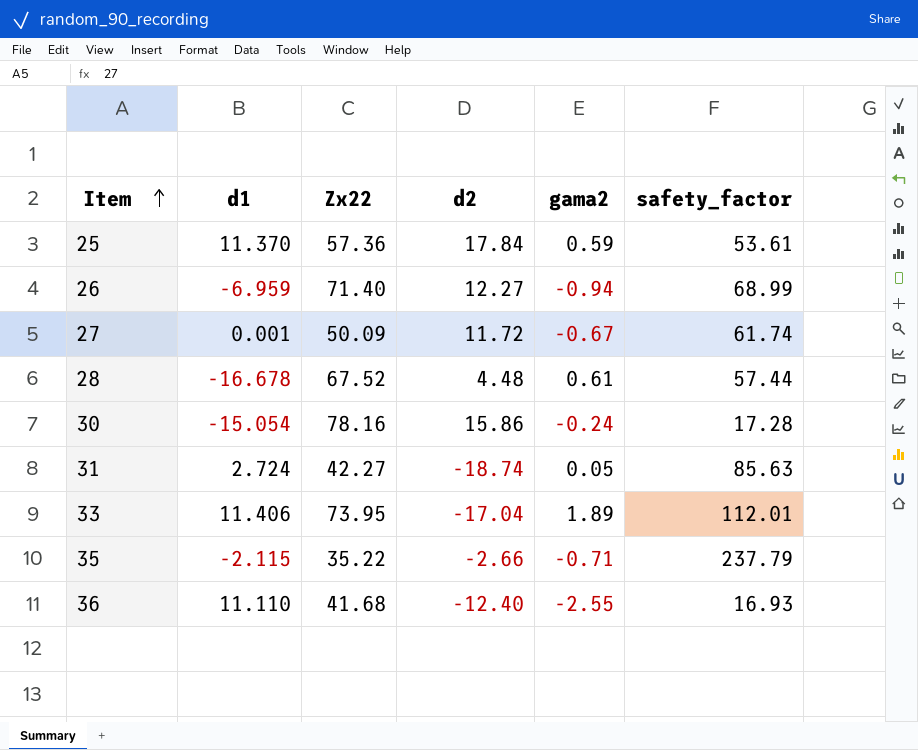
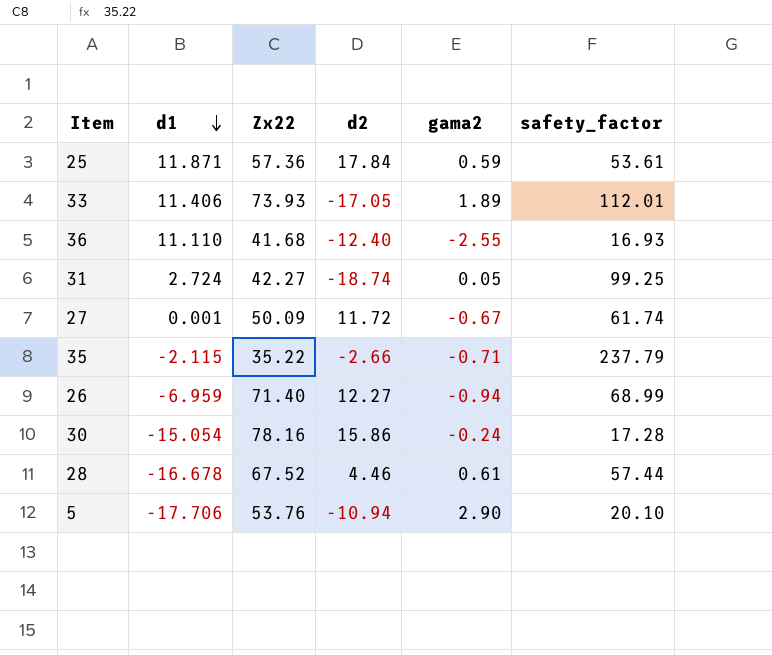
row order: Item ascending -> d1 descending
25 | d1: 11.370 -> 11.871
33 | Zx22: 73.95 -> 73.93
33 | d2: -17.04 -> -17.05
31 | safety_factor: 85.63 -> 99.25
28 | d2: 4.48 -> 4.46
row 5: none -> -17.706 | 53.76 | -10.94 | 2.90 | 20.10

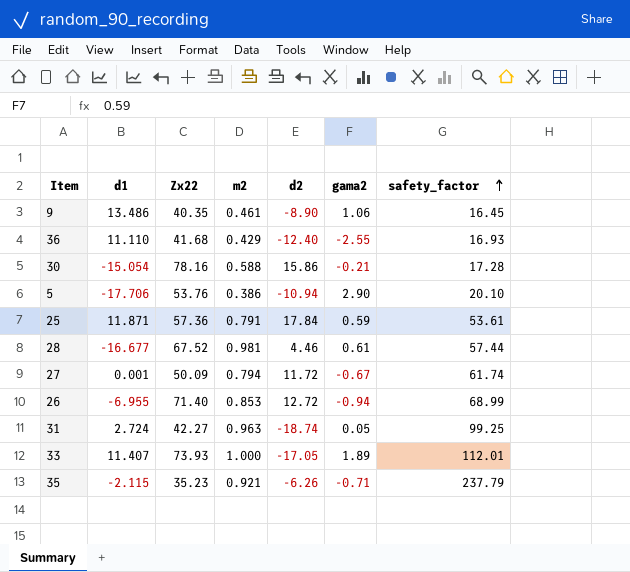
row order: d1 descending -> safety_factor ascending
column m2 | position: none -> 4
row 9: none -> 13.486 | 40.35 | 0.461 | -8.90 | 1.06 | 16.45
30 | gama2: -0.24 -> -0.21
28 | d1: -16.678 -> -16.677
26 | d1: -6.959 -> -6.955
26 | d2: 12.27 -> 12.72
33 | d1: 11.406 -> 11.407
35 | Zx22: 35.22 -> 35.23
35 | d2: -2.66 -> -6.26

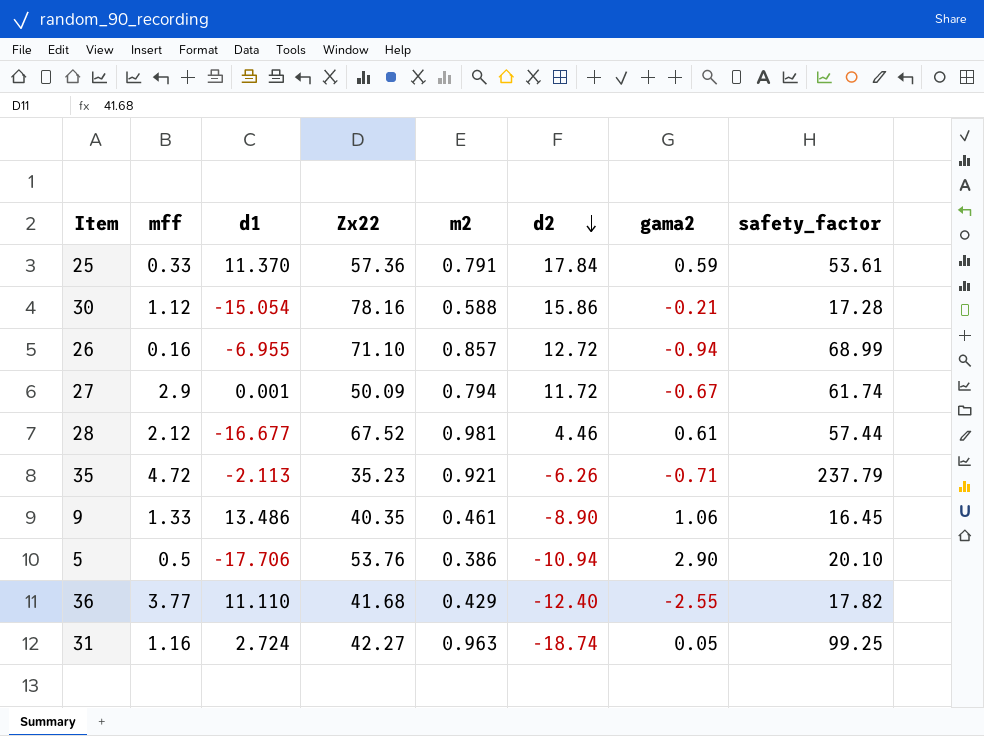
row order: safety_factor ascending -> d2 descending
column mff | position: none -> 2
row 33: 11.407 | 73.93 | 1.000 | -17.05 | 1.89 | 112.01 -> none
25 | d1: 11.871 -> 11.370
26 | Zx22: 71.40 -> 71.10
26 | m2: 0.853 -> 0.857
35 | d1: -2.115 -> -2.113
36 | safety_factor: 16.93 -> 17.82

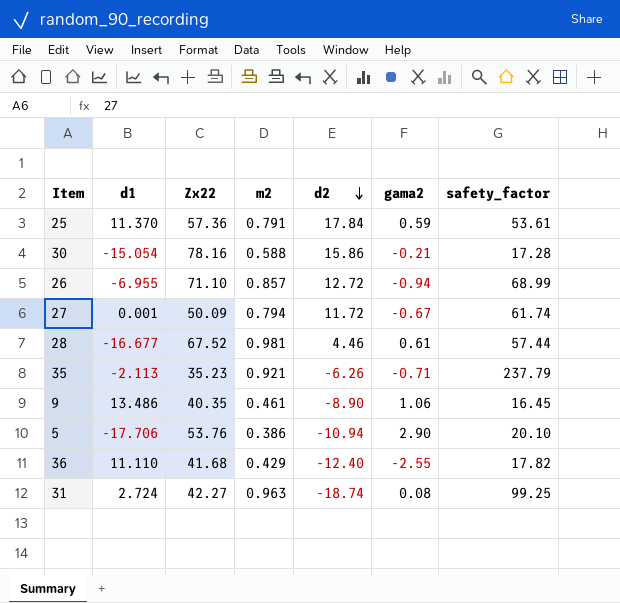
column mff | position: 2 -> none
31 | gama2: 0.05 -> 0.08

